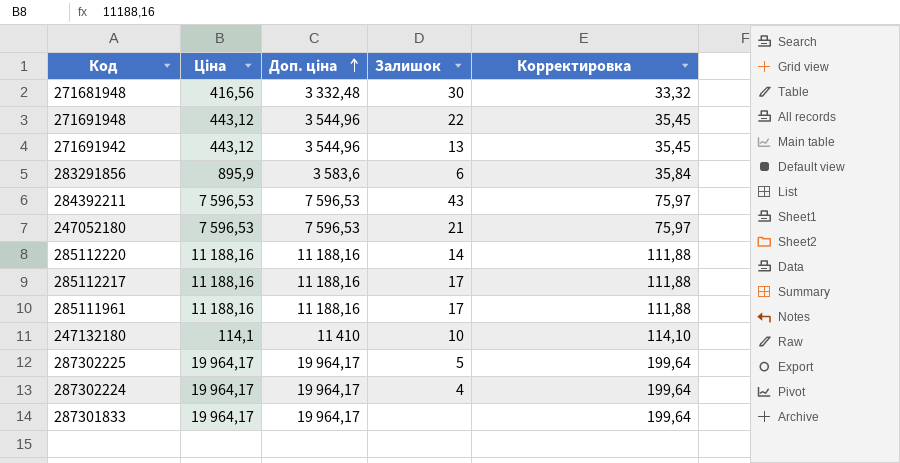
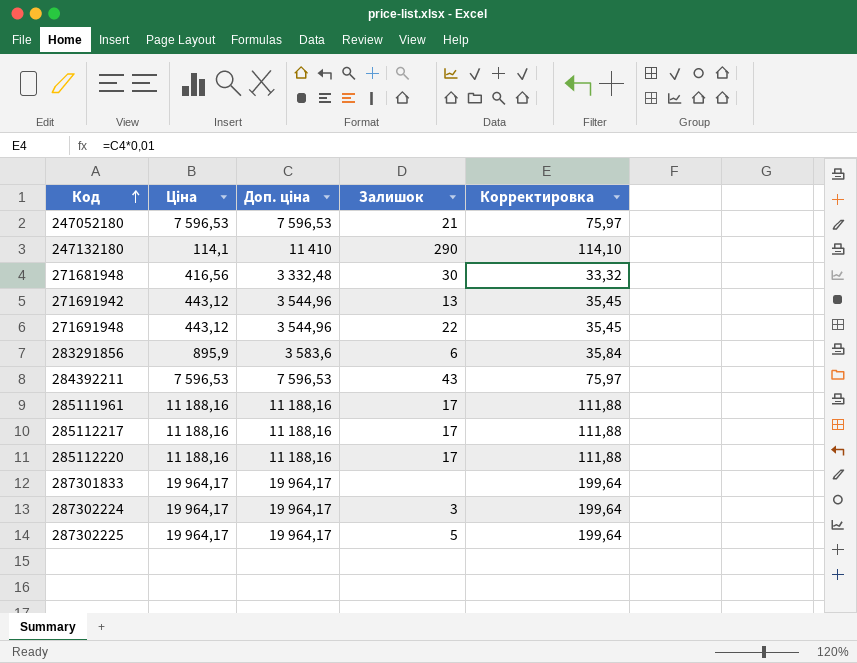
row order: Доп. ціна ascending -> Код ascending
247132180 | Залишок: 10 -> 290
285112220 | Залишок: 14 -> 17
287302224 | Залишок: 4 -> 3

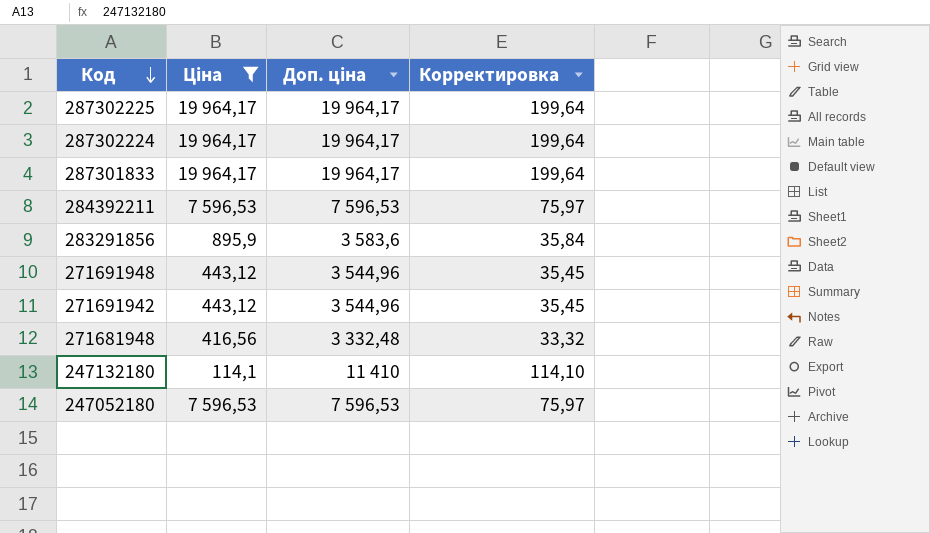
filter: none -> Ціна != 11 188,16
row order: Код ascending -> Код descending
column Залишок | position: 4 -> none

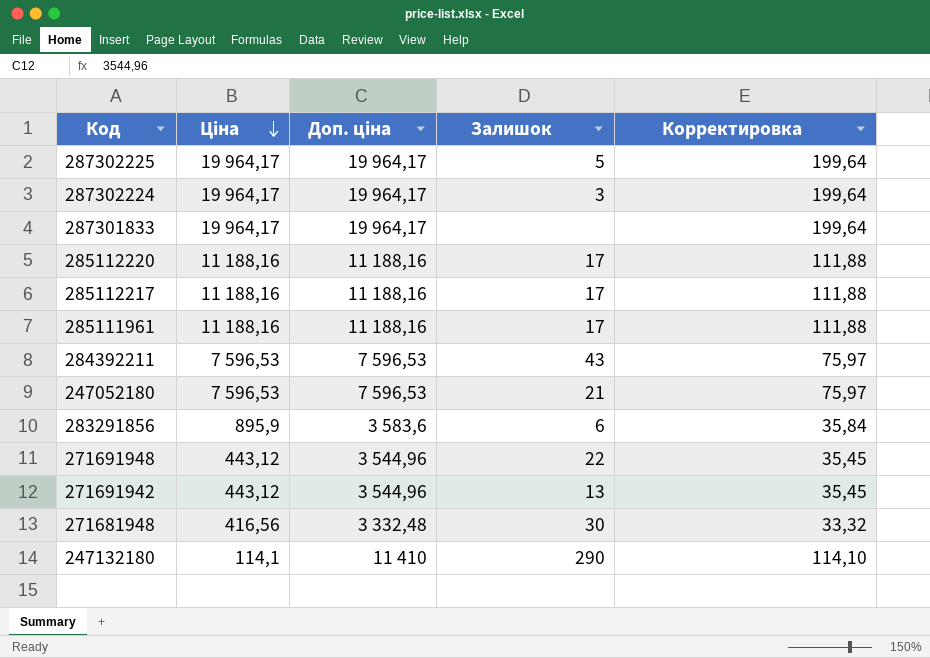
filter: Ціна != 11 188,16 -> none
row order: Код descending -> Ціна descending
column Залишок | position: none -> 4

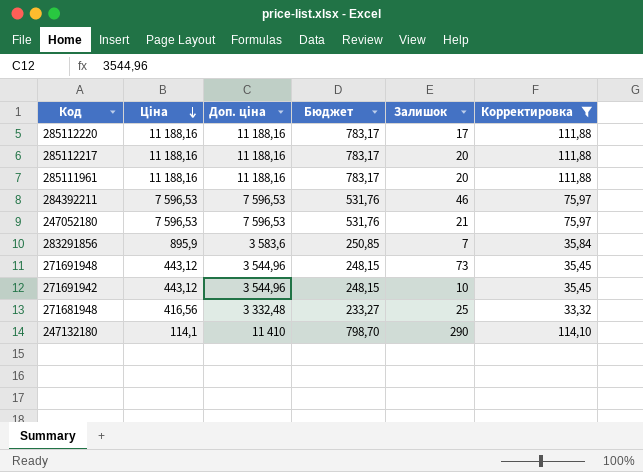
filter: none -> Корректировка != 199,64
column Бюджет | formula: none -> [Доп. ціна] * 0,07
285112217 | Залишок: 17 -> 20
285111961 | Залишок: 17 -> 20
284392211 | Залишок: 43 -> 46
283291856 | Залишок: 6 -> 7
271691948 | Залишок: 22 -> 73
271691942 | Залишок: 13 -> 10
271681948 | Залишок: 30 -> 25

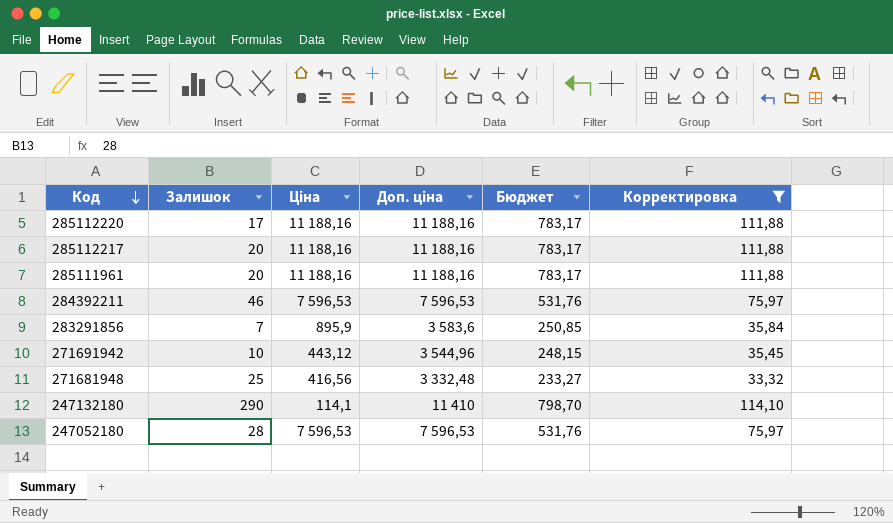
row order: Ціна descending -> Код descending
column Залишок | position: 5 -> 2
row 271691948: 443,12 | 3 544,96 | 248,15 | 73 | 35,45 -> none
247052180 | Залишок: 21 -> 28

